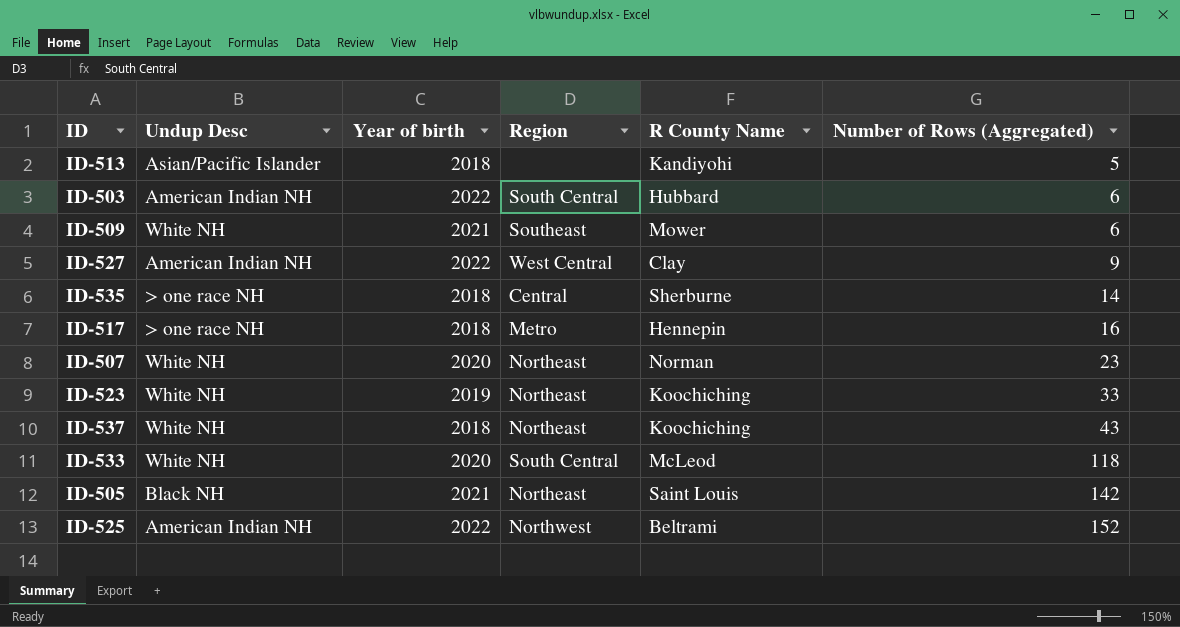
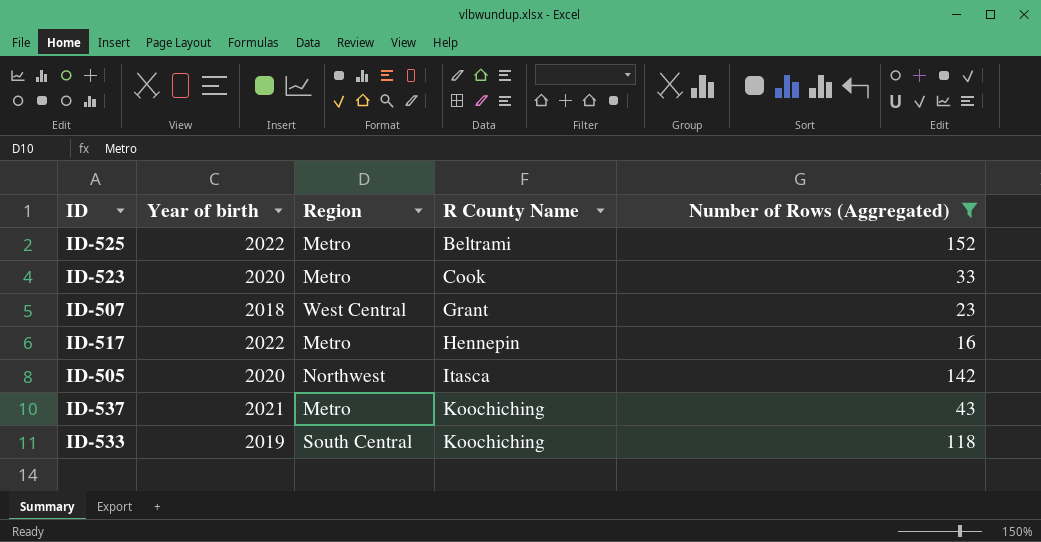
filter: none -> Number of Rows (Aggregated) >= 16
row order: Number of Rows (Aggregated) ascending -> R County Name ascending
column Undup Desc | position: 2 -> none
ID-525 | Region: Northwest -> Metro
ID-523 | Year of birth: 2019 -> 2020
ID-523 | Region: Northeast -> Metro
ID-523 | R County Name: Koochiching -> Cook
ID-507 | Year of birth: 2020 -> 2018
ID-507 | Region: Northeast -> West Central
ID-507 | R County Name: Norman -> Grant
ID-517 | Year of birth: 2018 -> 2022
ID-505 | Year of birth: 2021 -> 2020
ID-505 | Region: Northeast -> Northwest
ID-505 | R County Name: Saint Louis -> Itasca
ID-537 | Year of birth: 2018 -> 2021
ID-537 | Region: Northeast -> Metro
ID-533 | Year of birth: 2020 -> 2019
ID-533 | R County Name: McLeod -> Koochiching

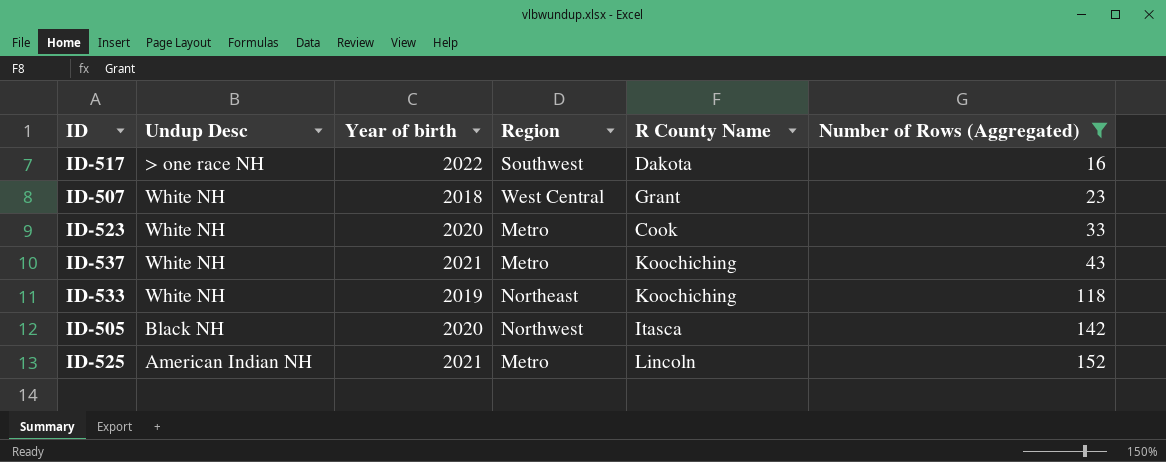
row order: R County Name ascending -> Number of Rows (Aggregated) ascending
column Undup Desc | position: none -> 2
ID-517 | Region: Metro -> Southwest
ID-517 | R County Name: Hennepin -> Dakota
ID-533 | Region: South Central -> Northeast
ID-525 | Year of birth: 2022 -> 2021
ID-525 | R County Name: Beltrami -> Lincoln

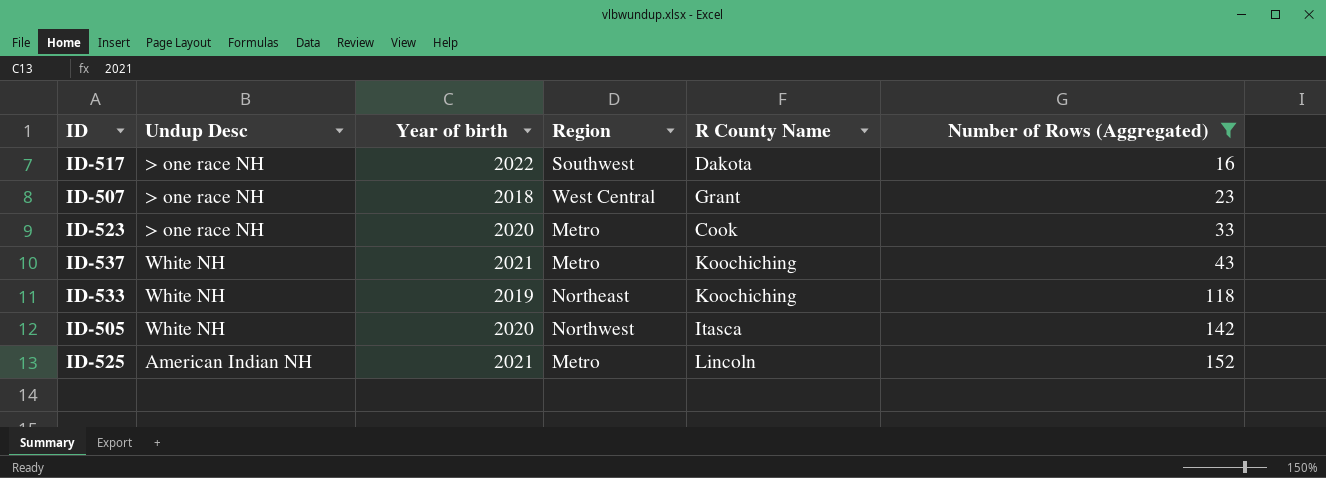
ID-507 | Undup Desc: White NH -> > one race NH
ID-523 | Undup Desc: White NH -> > one race NH
ID-505 | Undup Desc: Black NH -> White NH

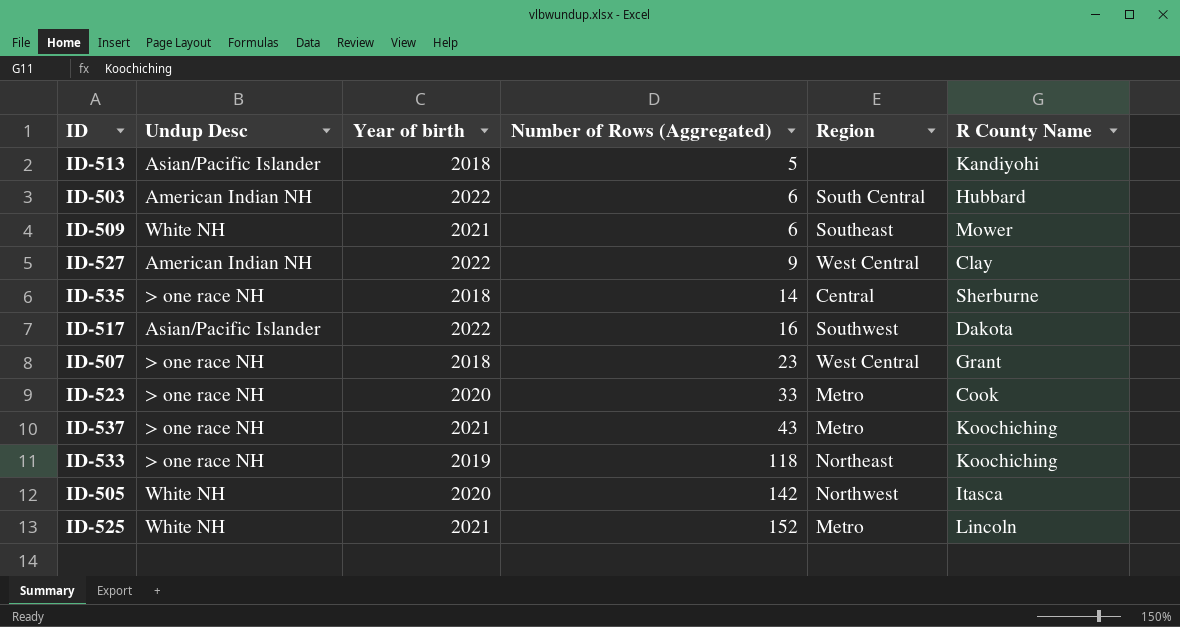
filter: Number of Rows (Aggregated) >= 16 -> none
column Number of Rows (Aggregated) | position: 6 -> 4
ID-517 | Undup Desc: > one race NH -> Asian/Pacific Islander
ID-537 | Undup Desc: White NH -> > one race NH
ID-533 | Undup Desc: White NH -> > one race NH
ID-525 | Undup Desc: American Indian NH -> White NH

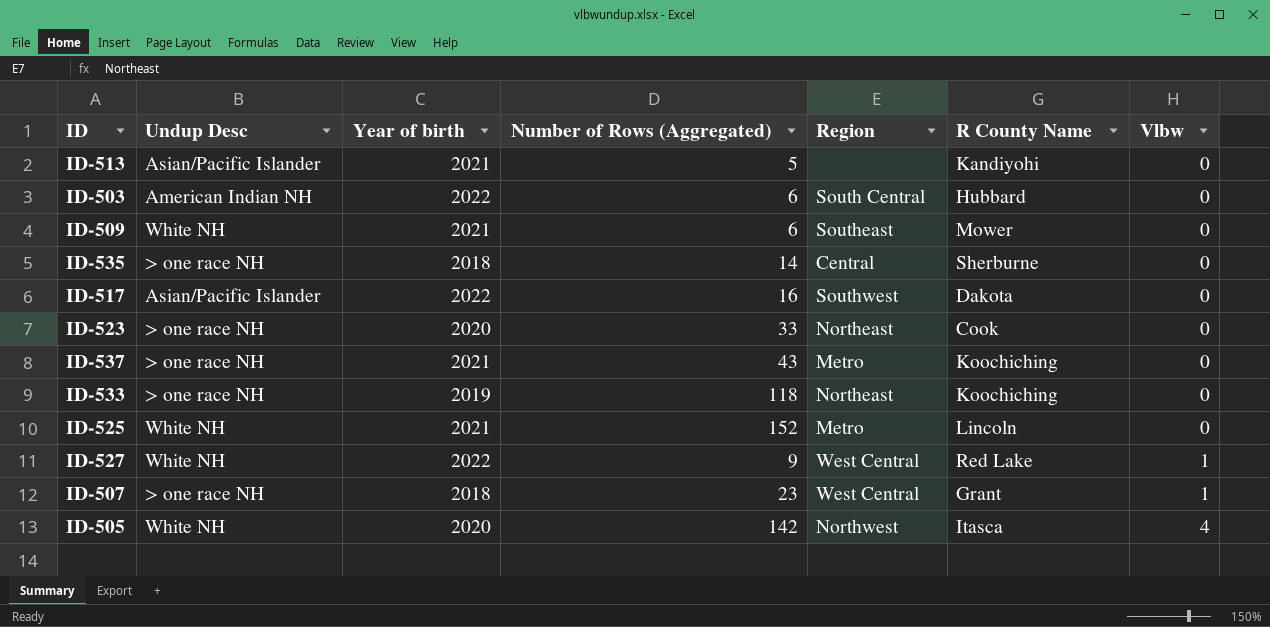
row order: Number of Rows (Aggregated) ascending -> Vlbw ascending
column Vlbw | position: none -> 7
ID-513 | Year of birth: 2018 -> 2021
ID-523 | Region: Metro -> Northeast
ID-527 | Undup Desc: American Indian NH -> White NH
ID-527 | R County Name: Clay -> Red Lake

